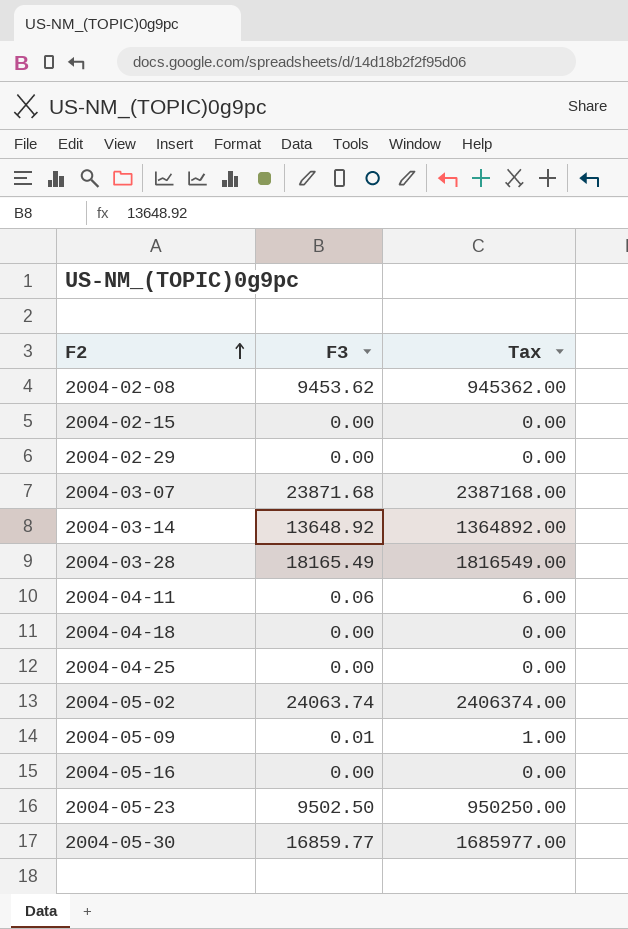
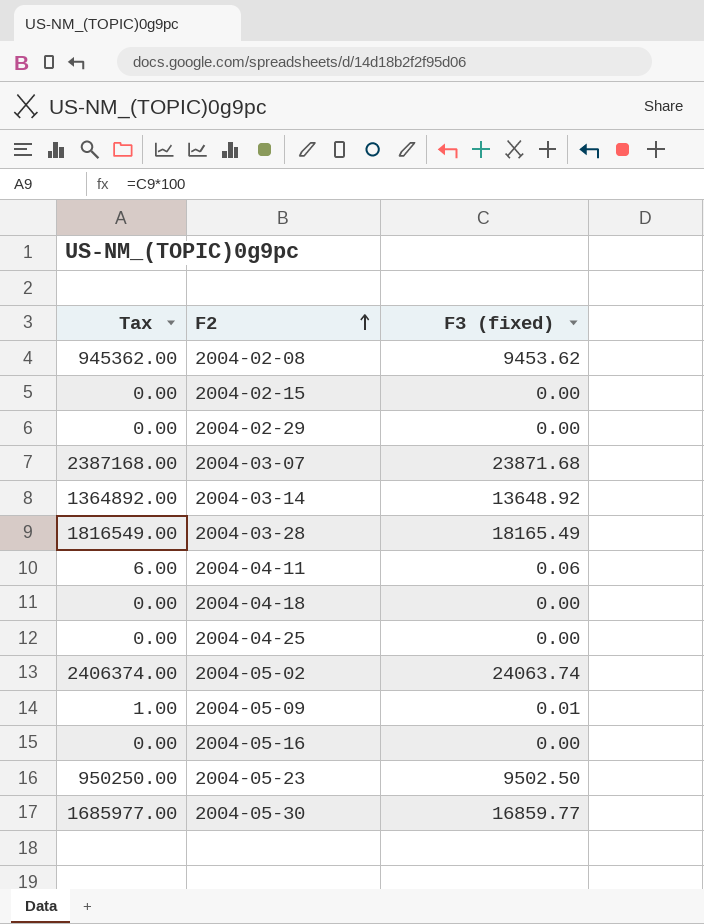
column Tax | position: 3 -> 1
column name: F3 -> F3 (fixed)

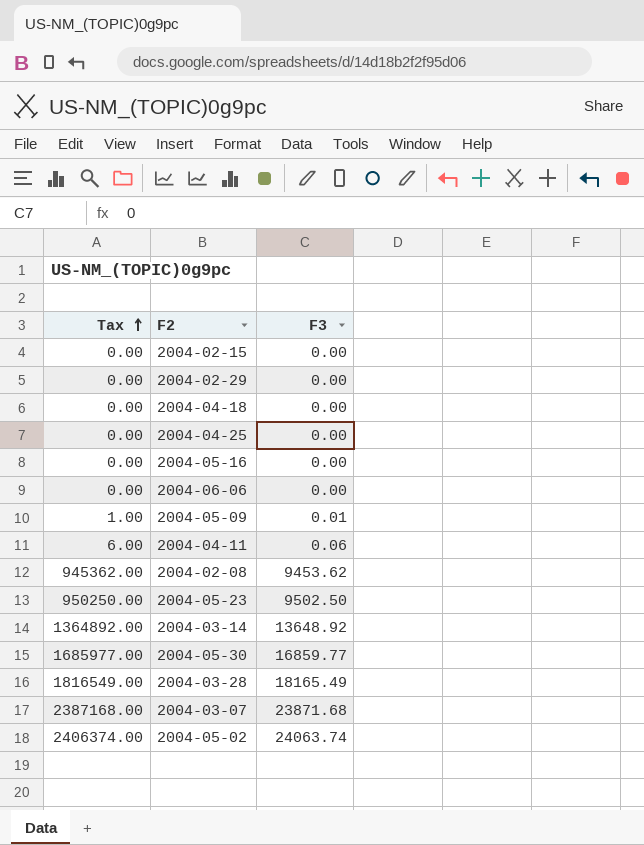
row order: F2 ascending -> Tax ascending
column name: F3 (fixed) -> F3
row 2004-06-06: none -> 0.00 | 0.00

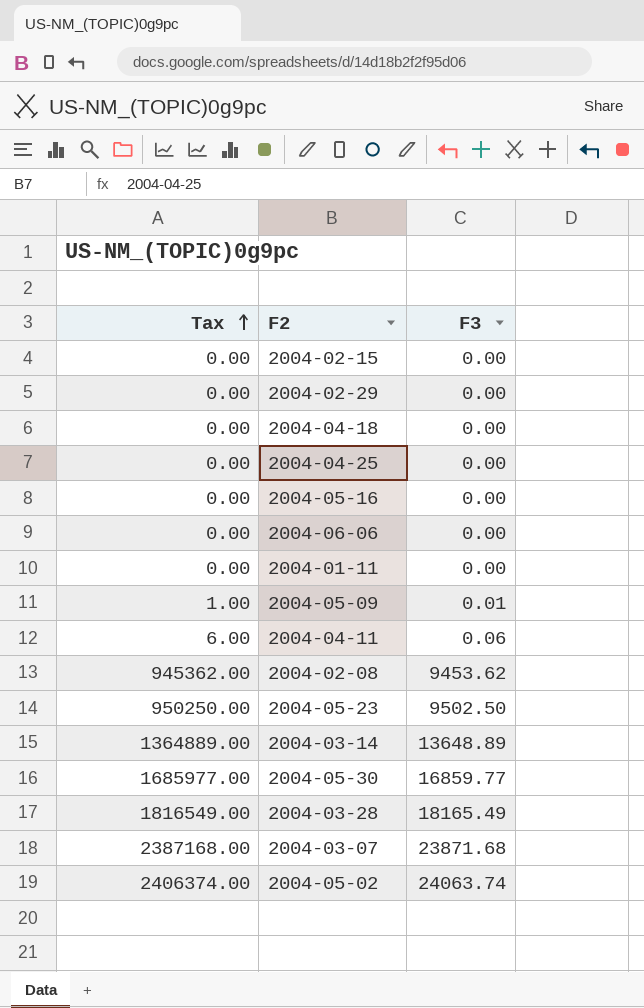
row 2004-01-11: none -> 0.00 | 0.00
2004-03-14 | Tax: 1364892.00 -> 1364889.00
2004-03-14 | F3: 13648.92 -> 13648.89

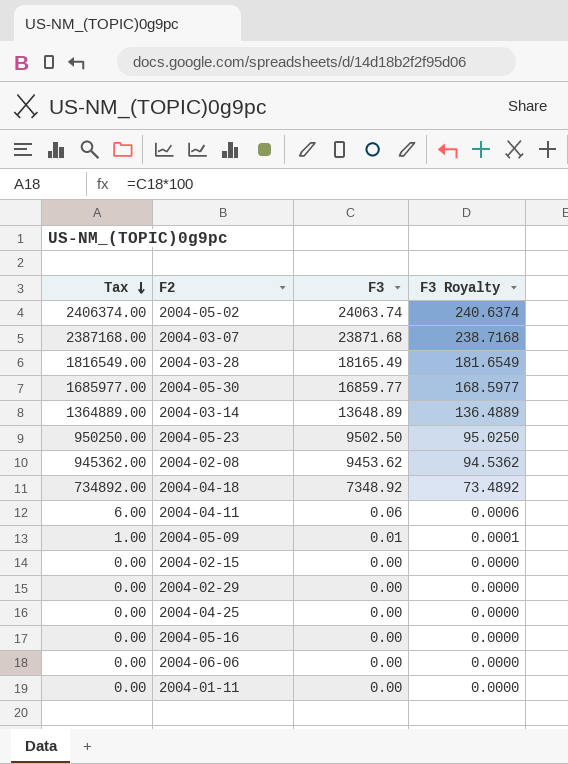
row order: Tax ascending -> Tax descending
column F3 Royalty | formula: none -> [F3] * 0.01
2004-04-18 | Tax: 0.00 -> 734892.00
2004-04-18 | F3: 0.00 -> 7348.92

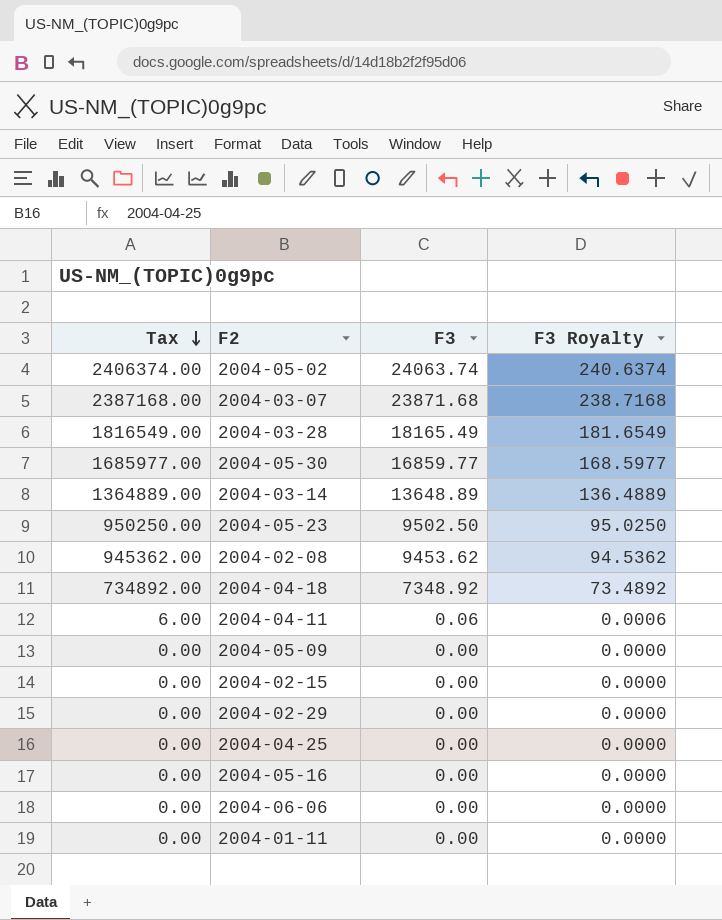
2004-05-09 | Tax: 1.00 -> 0.00
2004-05-09 | F3: 0.01 -> 0.00
2004-05-09 | F3 Royalty: 0.0001 -> 0.0000

